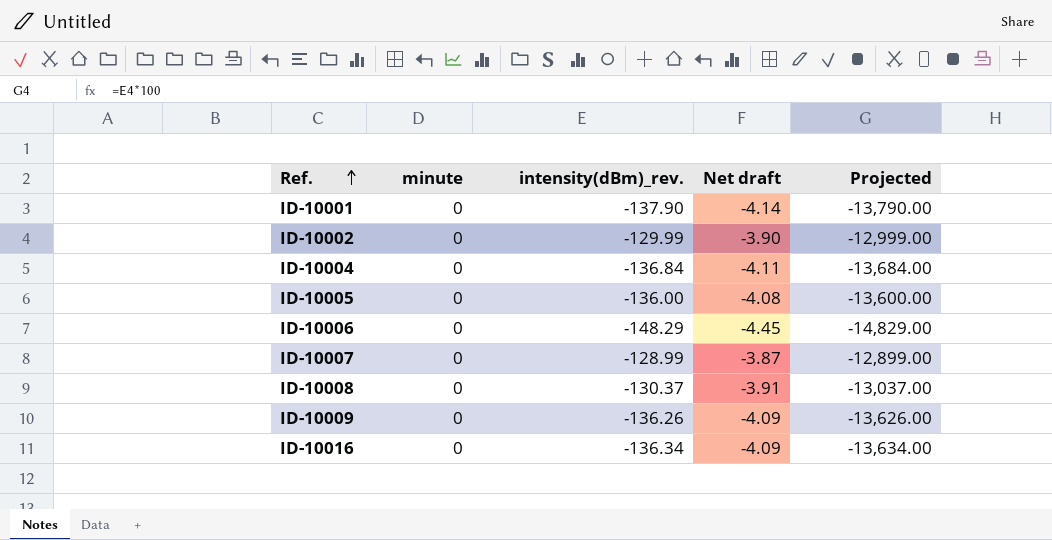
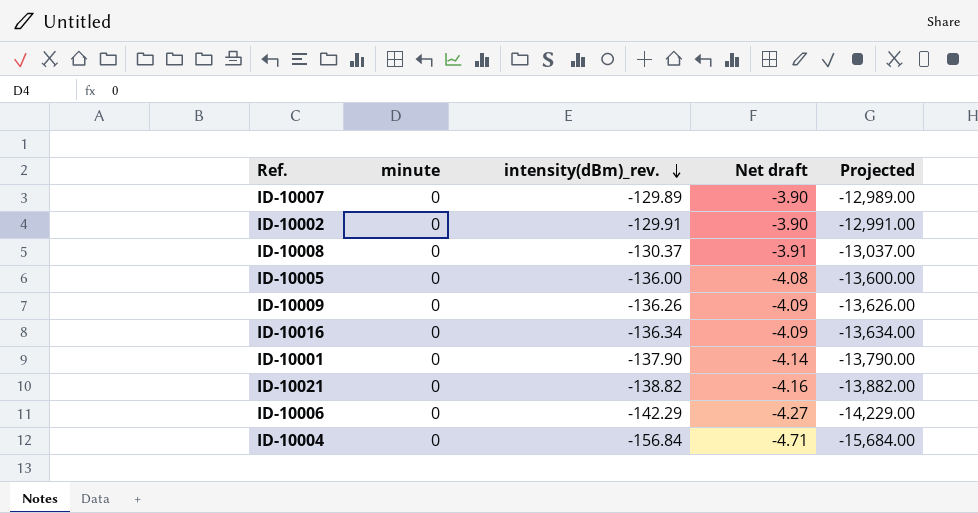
row order: Ref. ascending -> intensity(dBm)_rev. descending
ID-10007 | intensity(dBm)_rev.: -128.99 -> -129.89
ID-10007 | Net draft: -3.87 -> -3.90
ID-10007 | Projected: -12,899.00 -> -12,989.00
ID-10002 | intensity(dBm)_rev.: -129.99 -> -129.91
ID-10002 | Projected: -12,999.00 -> -12,991.00
row ID-10021: none -> 0 | -138.82 | -4.16 | -13,882.00
ID-10006 | intensity(dBm)_rev.: -148.29 -> -142.29
ID-10006 | Net draft: -4.45 -> -4.27
ID-10006 | Projected: -14,829.00 -> -14,229.00
ID-10004 | intensity(dBm)_rev.: -136.84 -> -156.84
ID-10004 | Net draft: -4.11 -> -4.71
ID-10004 | Projected: -13,684.00 -> -15,684.00

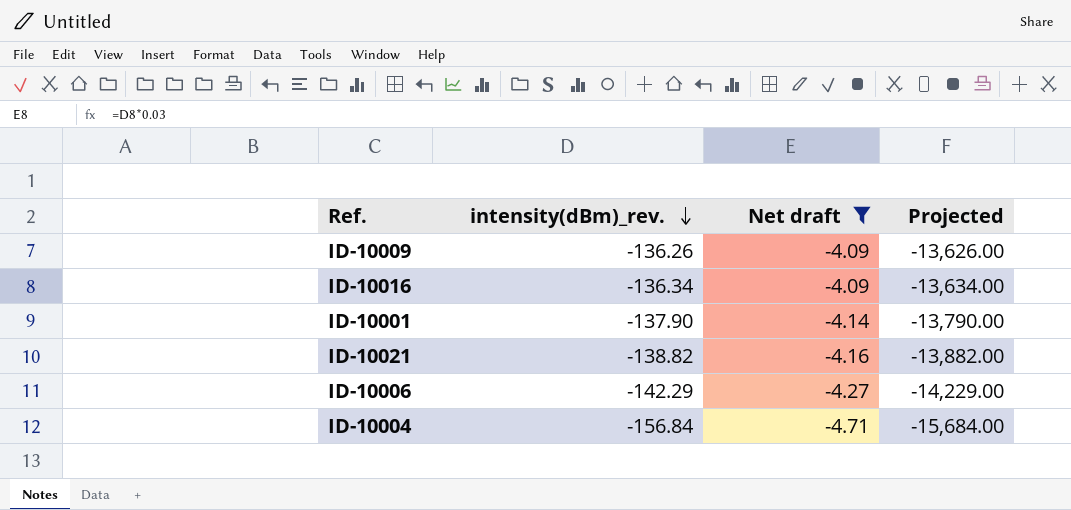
filter: none -> Net draft <= -4.09
column minute | position: 2 -> none

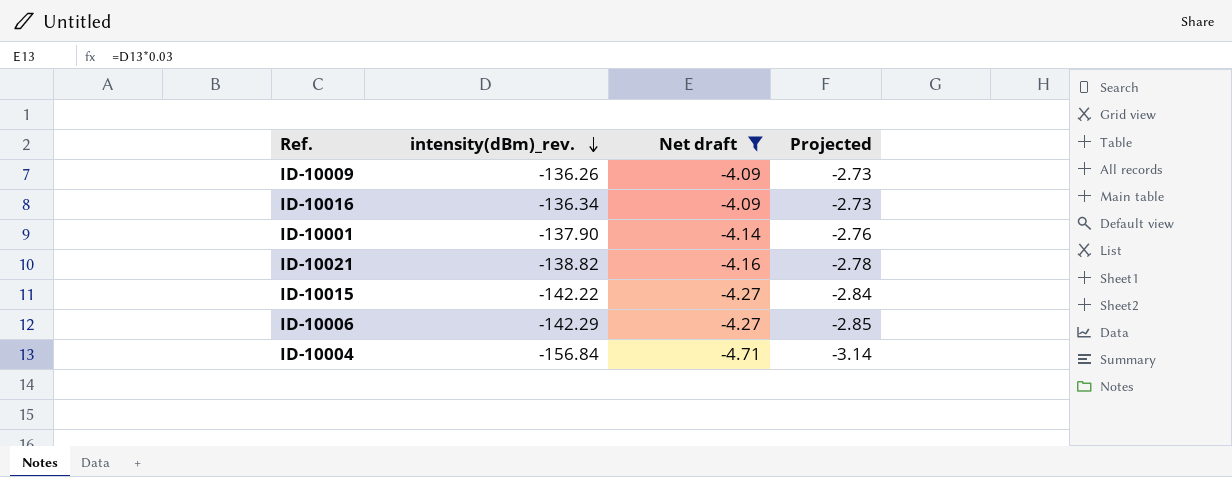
column Projected | formula: [intensity(dBm)_rev.] * 100 -> [intensity(dBm)_rev.] * 0.02
row ID-10015: none -> -142.22 | -4.27 | -2.84

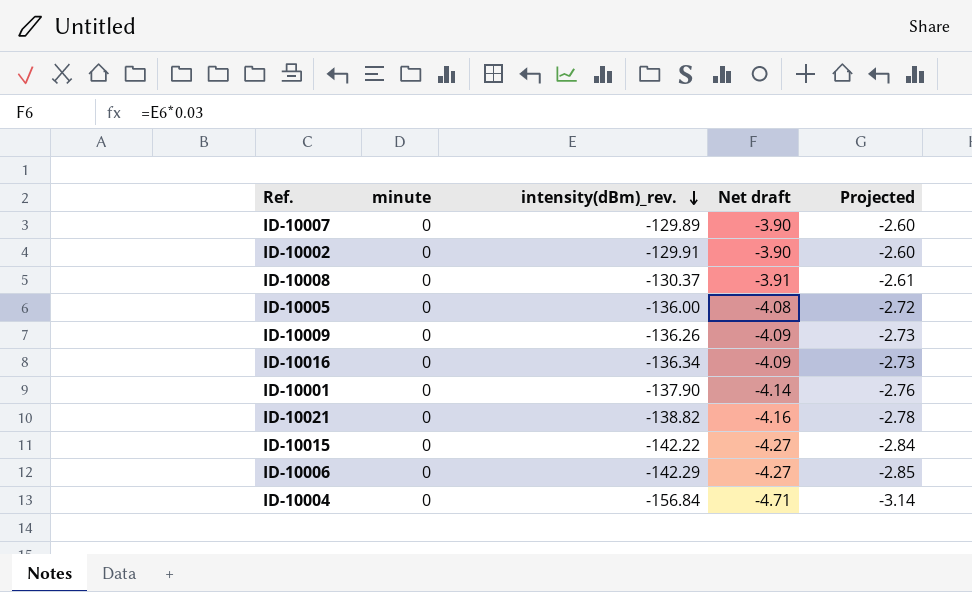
filter: Net draft <= -4.09 -> none
column minute | position: none -> 2

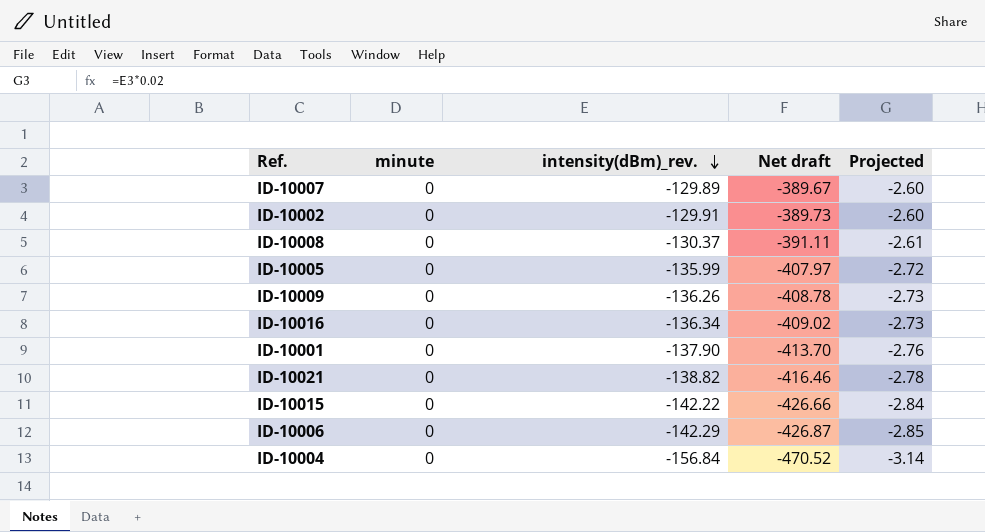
column Net draft | formula: [intensity(dBm)_rev.] * 0.03 -> [intensity(dBm)_rev.] * 3
ID-10005 | intensity(dBm)_rev.: -136.00 -> -135.99

